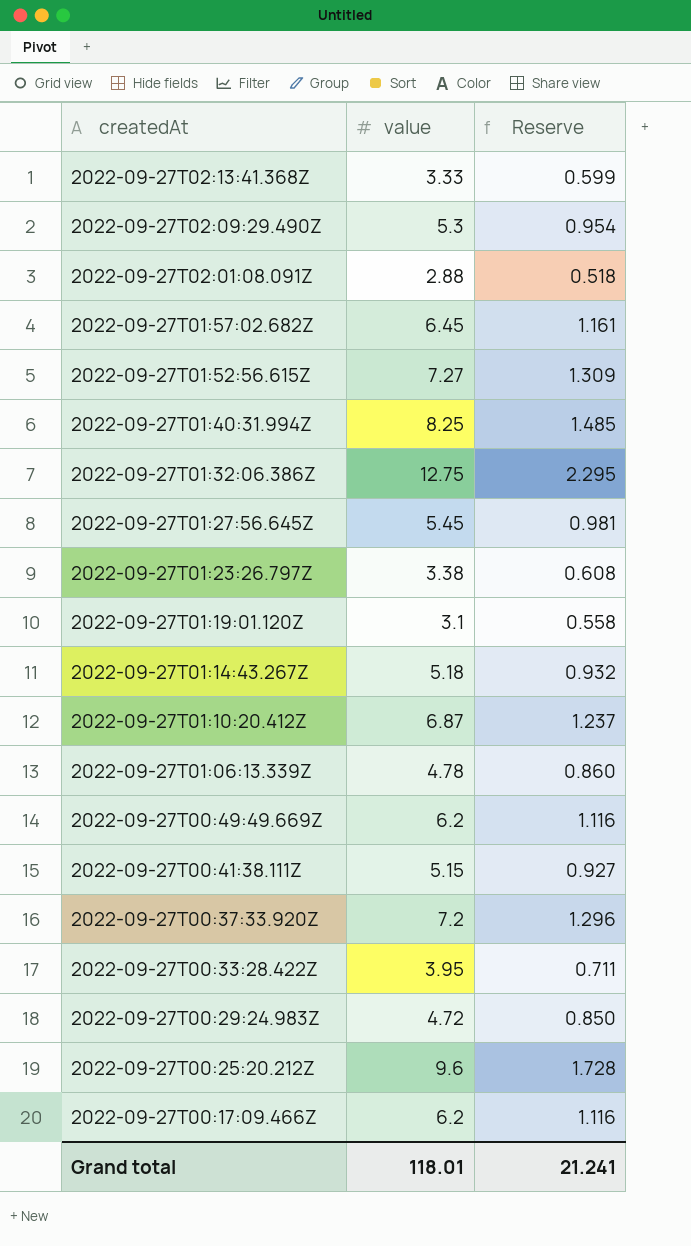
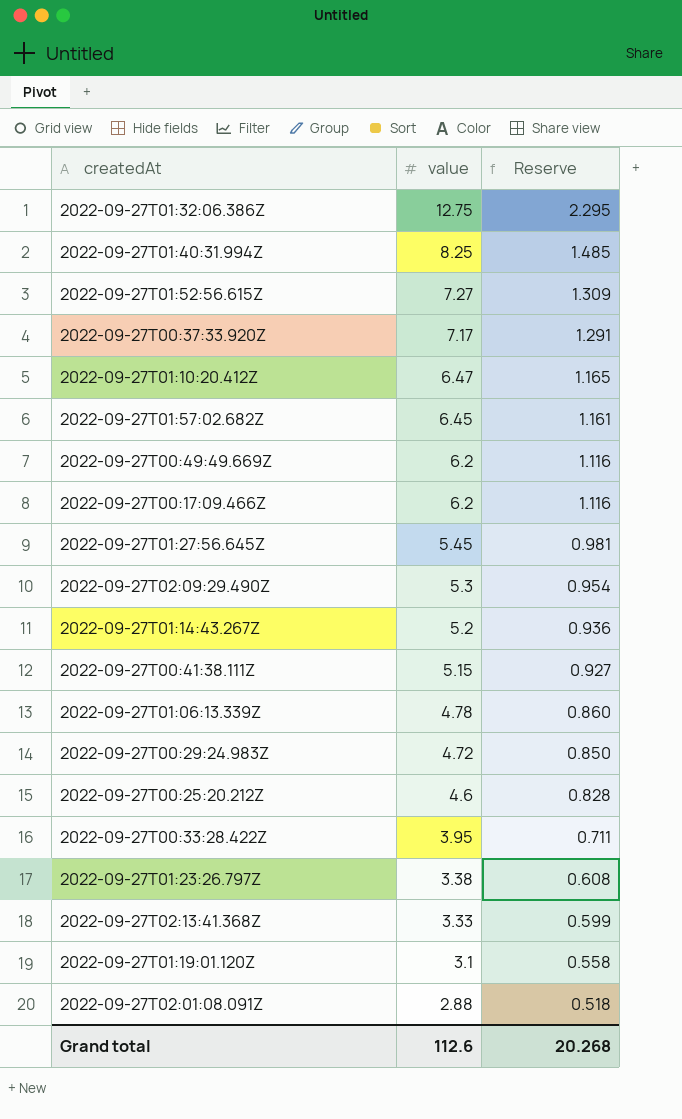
row order: createdAt descending -> value descending
2022-09-27T00:37:33.920Z | value: 7.2 -> 7.17
2022-09-27T00:37:33.920Z | Reserve: 1.296 -> 1.291
2022-09-27T01:10:20.412Z | value: 6.87 -> 6.47
2022-09-27T01:10:20.412Z | Reserve: 1.237 -> 1.165
2022-09-27T01:14:43.267Z | value: 5.18 -> 5.2
2022-09-27T01:14:43.267Z | Reserve: 0.932 -> 0.936
2022-09-27T00:25:20.212Z | value: 9.6 -> 4.6
2022-09-27T00:25:20.212Z | Reserve: 1.728 -> 0.828
Grand total | value: 118.01 -> 112.6
Grand total | Reserve: 21.241 -> 20.268

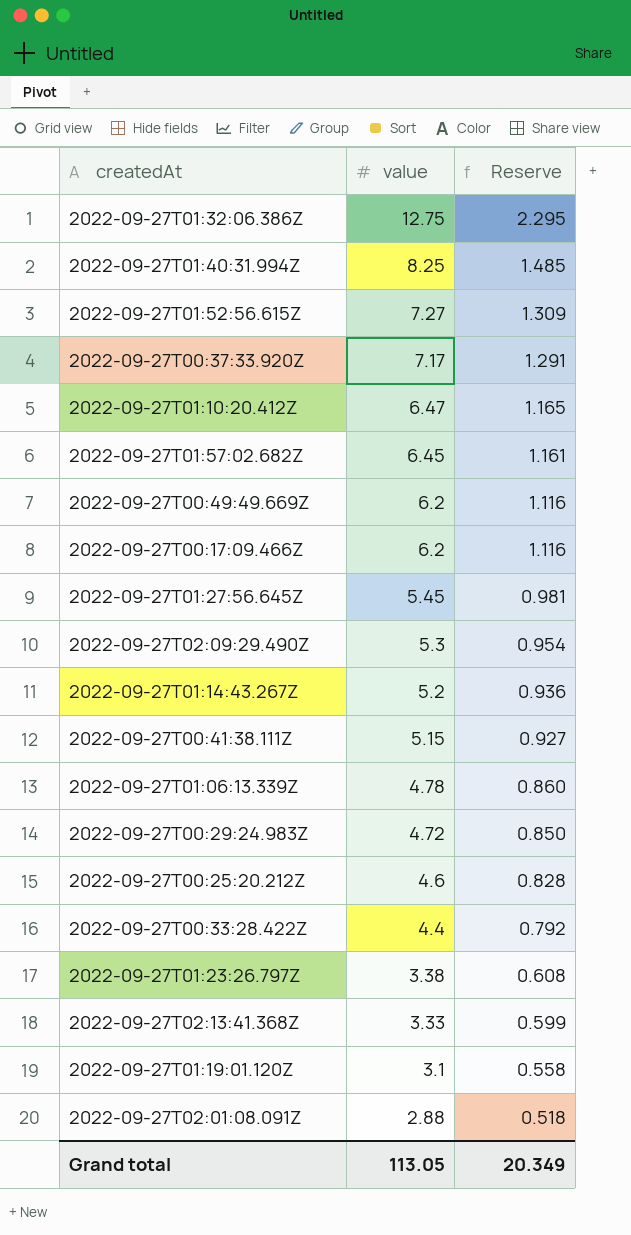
2022-09-27T00:33:28.422Z | value: 3.95 -> 4.4
2022-09-27T00:33:28.422Z | Reserve: 0.711 -> 0.792
Grand total | value: 112.6 -> 113.05
Grand total | Reserve: 20.268 -> 20.349

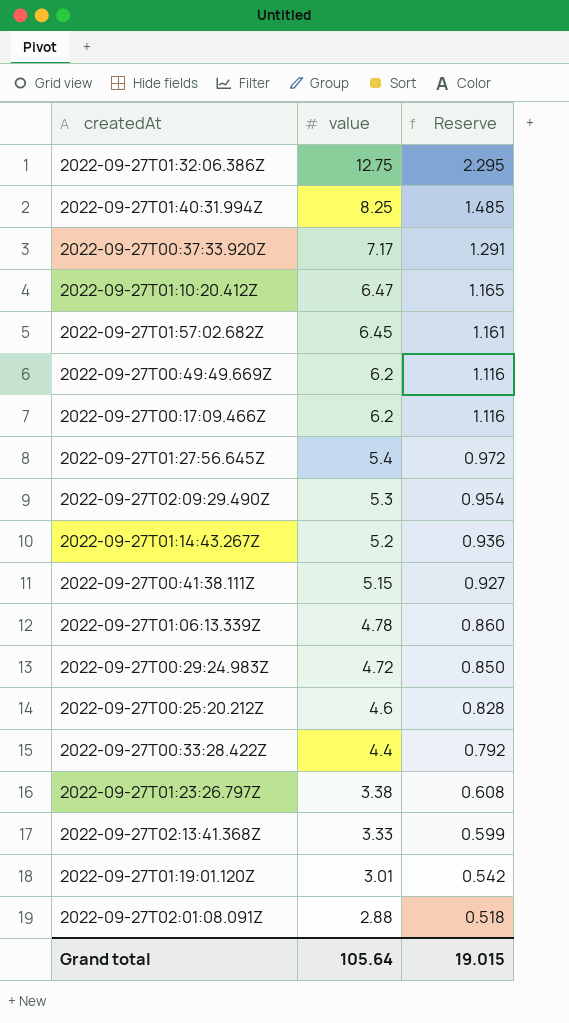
row 2022-09-27T01:52:56.615Z: 7.27 | 1.309 -> none
2022-09-27T01:27:56.645Z | value: 5.45 -> 5.4
2022-09-27T01:27:56.645Z | Reserve: 0.981 -> 0.972
2022-09-27T01:19:01.120Z | value: 3.1 -> 3.01
2022-09-27T01:19:01.120Z | Reserve: 0.558 -> 0.542
Grand total | value: 113.05 -> 105.64
Grand total | Reserve: 20.349 -> 19.015

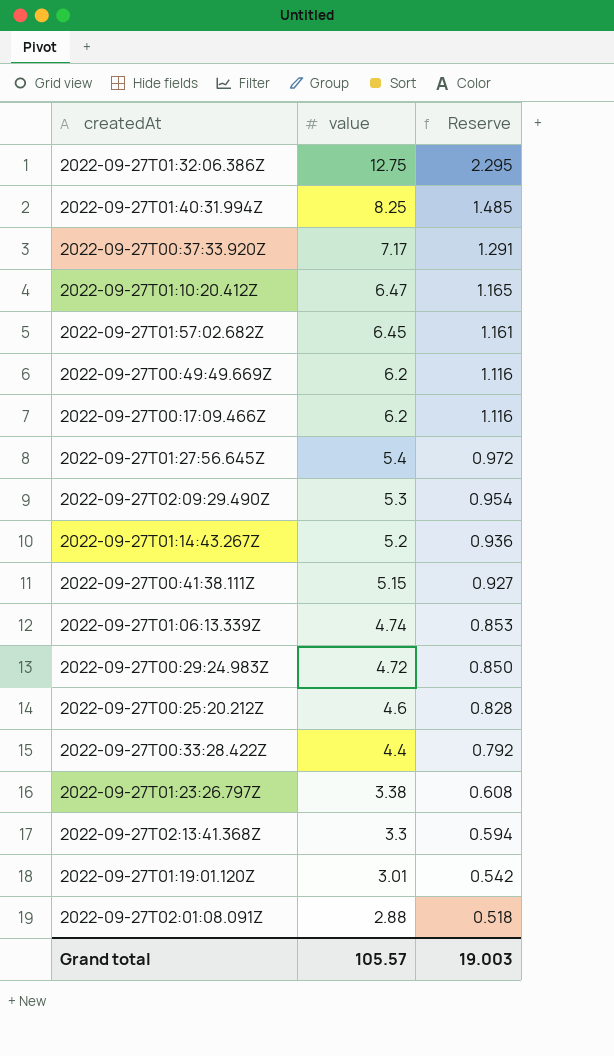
2022-09-27T01:06:13.339Z | value: 4.78 -> 4.74
2022-09-27T01:06:13.339Z | Reserve: 0.860 -> 0.853
2022-09-27T02:13:41.368Z | value: 3.33 -> 3.3
2022-09-27T02:13:41.368Z | Reserve: 0.599 -> 0.594
Grand total | value: 105.64 -> 105.57
Grand total | Reserve: 19.015 -> 19.003

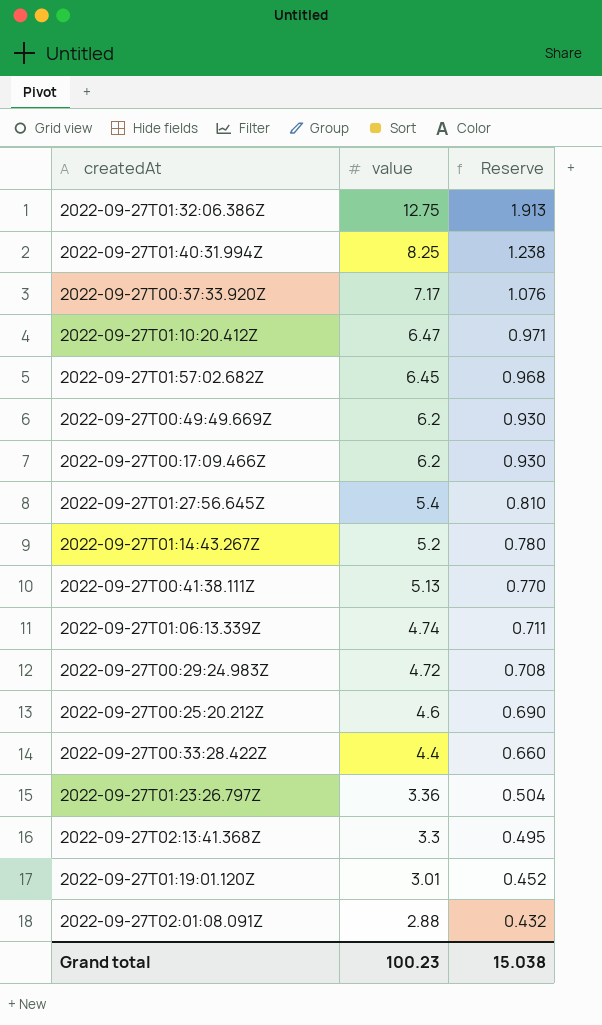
column Reserve | formula: [value] * 0.18 -> [value] * 0.15
row 2022-09-27T02:09:29.490Z: 5.3 | 0.954 -> none
2022-09-27T00:41:38.111Z | value: 5.15 -> 5.13
2022-09-27T01:23:26.797Z | value: 3.38 -> 3.36
Grand total | value: 105.57 -> 100.23
Grand total | Reserve: 19.003 -> 15.038

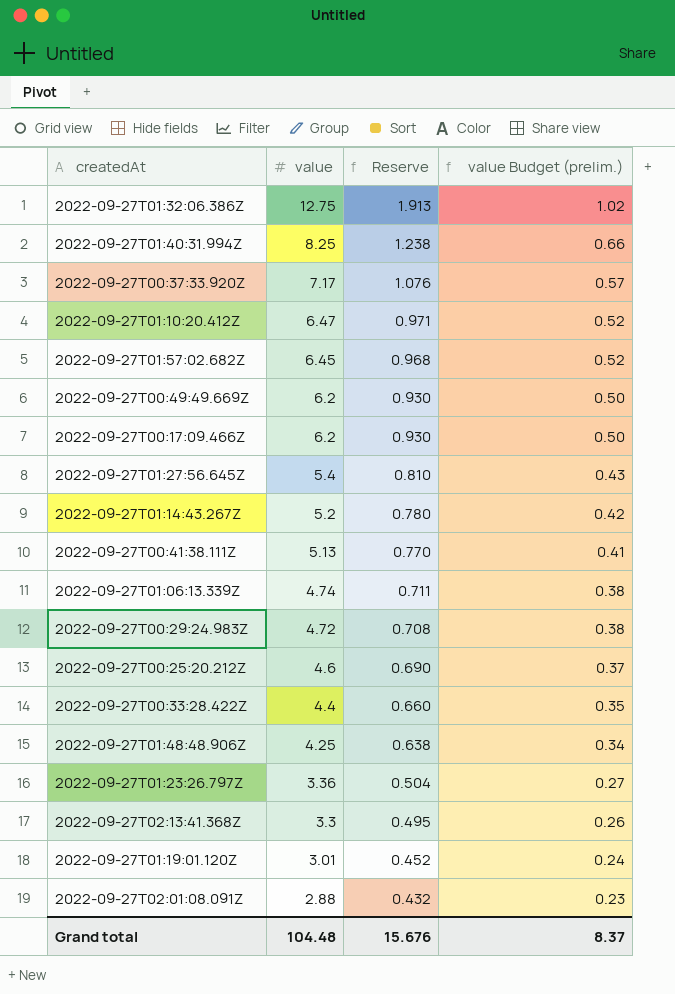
column value Budget (prelim.) | formula: none -> [value] * 0.08
row 2022-09-27T01:48:48.906Z: none -> 4.25 | 0.638 | 0.34
Grand total | value: 100.23 -> 104.48
Grand total | Reserve: 15.038 -> 15.676

